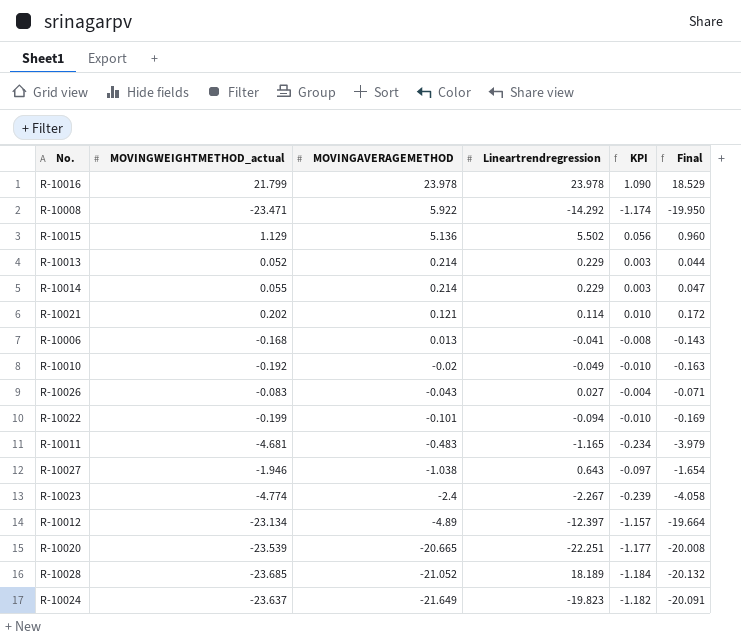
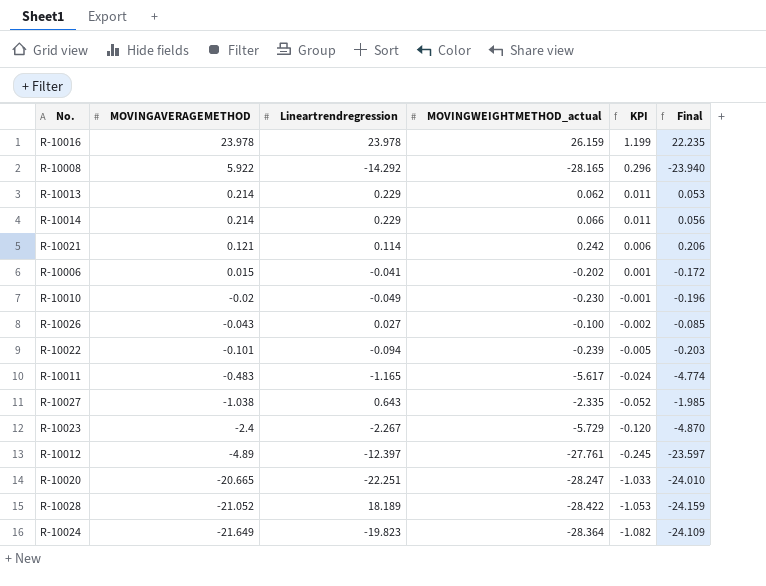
column MOVINGWEIGHTMETHOD_actual | position: 2 -> 4
column KPI | formula: [MOVINGWEIGHTMETHOD_actual] * 0.05 -> [MOVINGAVERAGEMETHOD] * 0.05
row R-10015: 1.129 | 5.136 | 5.502 | 0.056 | 0.960 -> none
R-10016 | MOVINGWEIGHTMETHOD_actual: 21.799 -> 26.159
R-10016 | Final: 18.529 -> 22.235
R-10008 | MOVINGWEIGHTMETHOD_actual: -23.471 -> -28.165
R-10008 | Final: -19.950 -> -23.940
R-10013 | MOVINGWEIGHTMETHOD_actual: 0.052 -> 0.062
R-10013 | Final: 0.044 -> 0.053
R-10014 | MOVINGWEIGHTMETHOD_actual: 0.055 -> 0.066
R-10014 | Final: 0.047 -> 0.056
R-10021 | MOVINGWEIGHTMETHOD_actual: 0.202 -> 0.242
R-10021 | Final: 0.172 -> 0.206
R-10006 | MOVINGAVERAGEMETHOD: 0.013 -> 0.015
R-10006 | MOVINGWEIGHTMETHOD_actual: -0.168 -> -0.202
R-10006 | Final: -0.143 -> -0.172
R-10010 | MOVINGWEIGHTMETHOD_actual: -0.192 -> -0.230
R-10010 | Final: -0.163 -> -0.196
R-10026 | MOVINGWEIGHTMETHOD_actual: -0.083 -> -0.100
R-10026 | Final: -0.071 -> -0.085
R-10022 | MOVINGWEIGHTMETHOD_actual: -0.199 -> -0.239
R-10022 | Final: -0.169 -> -0.203
R-10011 | MOVINGWEIGHTMETHOD_actual: -4.681 -> -5.617
R-10011 | Final: -3.979 -> -4.774
R-10027 | MOVINGWEIGHTMETHOD_actual: -1.946 -> -2.335
R-10027 | Final: -1.654 -> -1.985
R-10023 | MOVINGWEIGHTMETHOD_actual: -4.774 -> -5.729
R-10023 | Final: -4.058 -> -4.870
R-10012 | MOVINGWEIGHTMETHOD_actual: -23.134 -> -27.761
R-10012 | Final: -19.664 -> -23.597
R-10020 | MOVINGWEIGHTMETHOD_actual: -23.539 -> -28.247
R-10020 | Final: -20.008 -> -24.010
R-10028 | MOVINGWEIGHTMETHOD_actual: -23.685 -> -28.422
R-10028 | Final: -20.132 -> -24.159
R-10024 | MOVINGWEIGHTMETHOD_actual: -23.637 -> -28.364
R-10024 | Final: -20.091 -> -24.109

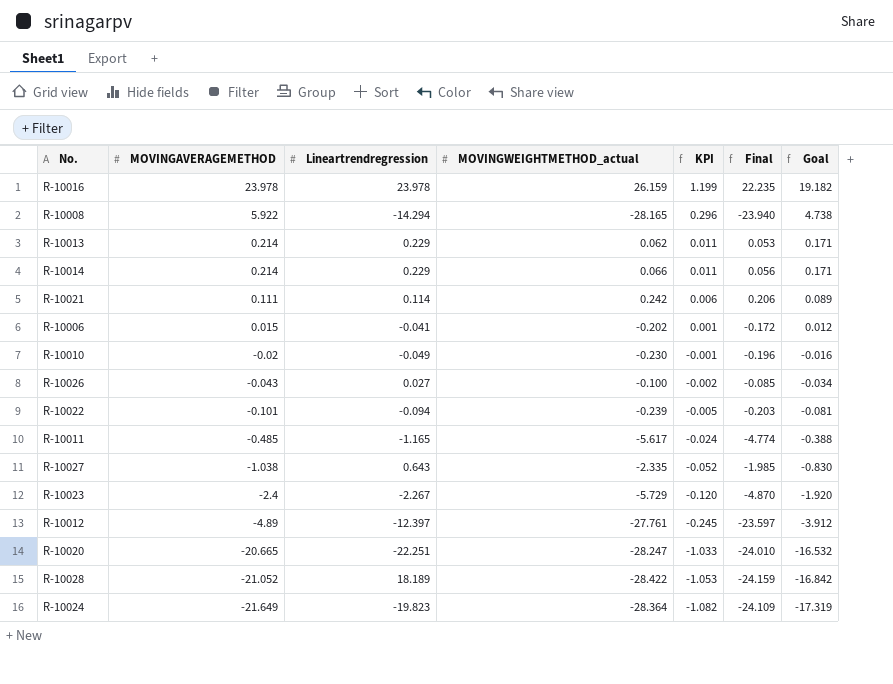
column Goal | formula: none -> [MOVINGAVERAGEMETHOD] * 0.8
R-10008 | Lineartrendregression: -14.292 -> -14.294
R-10021 | MOVINGAVERAGEMETHOD: 0.121 -> 0.111
R-10011 | MOVINGAVERAGEMETHOD: -0.483 -> -0.485

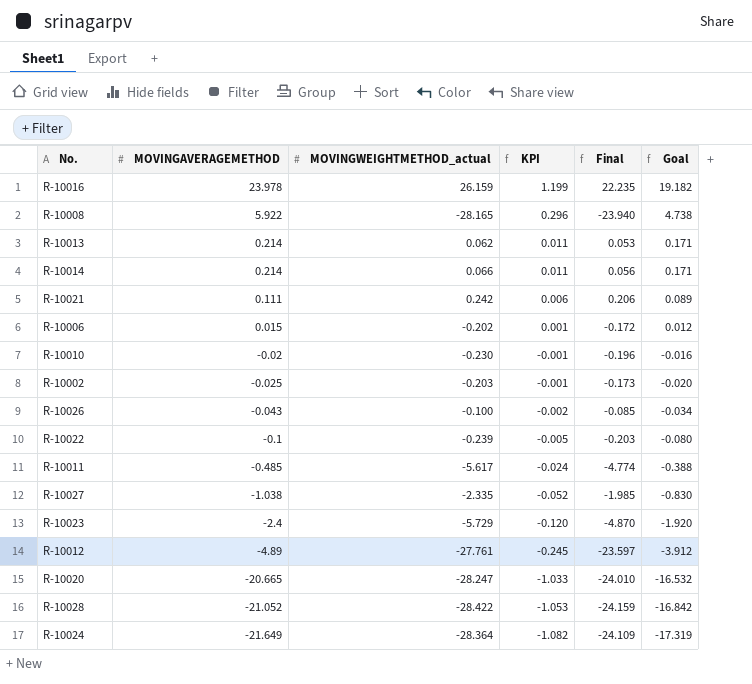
column Lineartrendregression | position: 3 -> none
row R-10002: none -> -0.025 | -0.203 | -0.001 | -0.173 | -0.020
R-10022 | MOVINGAVERAGEMETHOD: -0.101 -> -0.1
R-10022 | Goal: -0.081 -> -0.080

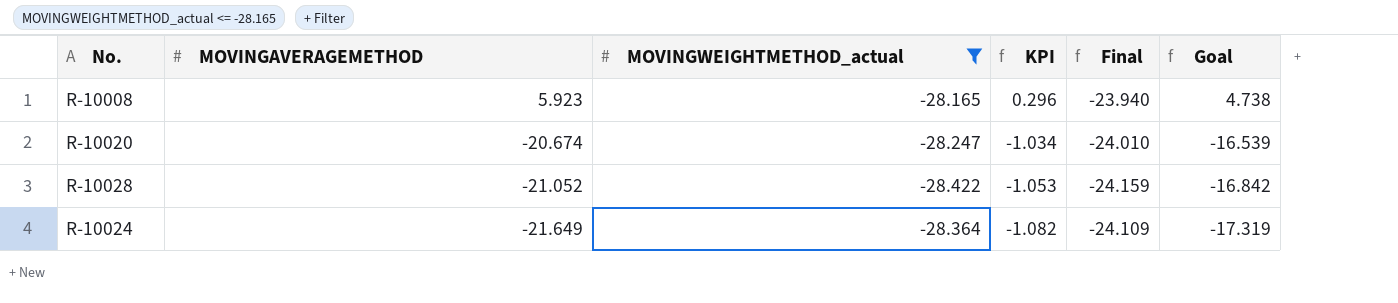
filter: none -> MOVINGWEIGHTMETHOD_actual <= -28.165
R-10008 | MOVINGAVERAGEMETHOD: 5.922 -> 5.923
R-10020 | MOVINGAVERAGEMETHOD: -20.665 -> -20.674
R-10020 | KPI: -1.033 -> -1.034
R-10020 | Goal: -16.532 -> -16.539

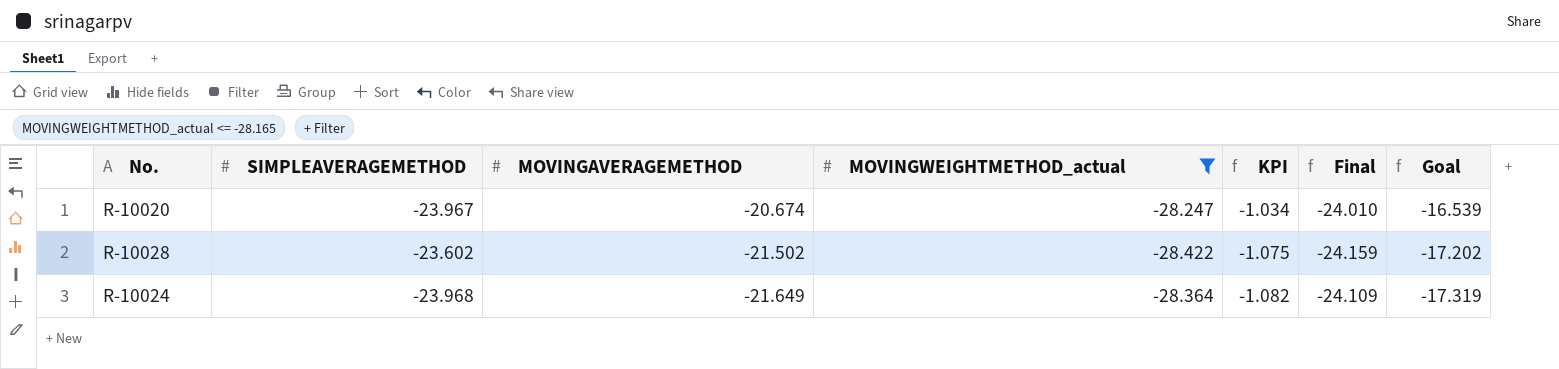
column SIMPLEAVERAGEMETHOD | position: none -> 2
row R-10008: 5.923 | -28.165 | 0.296 | -23.940 | 4.738 -> none
R-10028 | MOVINGAVERAGEMETHOD: -21.052 -> -21.502
R-10028 | KPI: -1.053 -> -1.075
R-10028 | Goal: -16.842 -> -17.202

